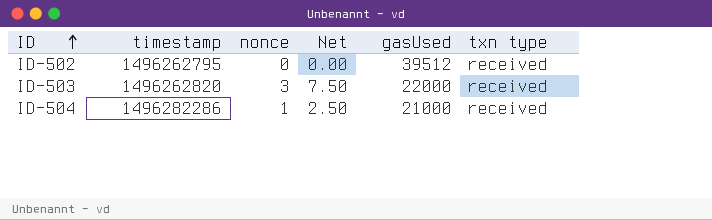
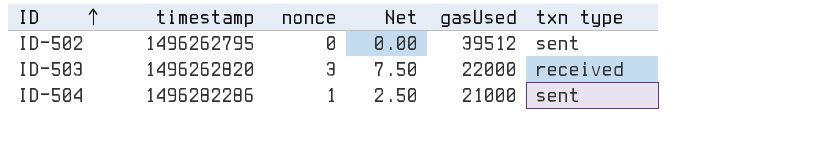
ID-502 | txn type: received -> sent
ID-504 | txn type: received -> sent

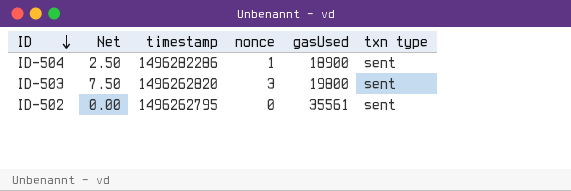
row order: ID ascending -> ID descending
column Net | position: 4 -> 2
ID-504 | gasUsed: 21000 -> 18900
ID-503 | gasUsed: 22000 -> 19800
ID-503 | txn type: received -> sent
ID-502 | gasUsed: 39512 -> 35561

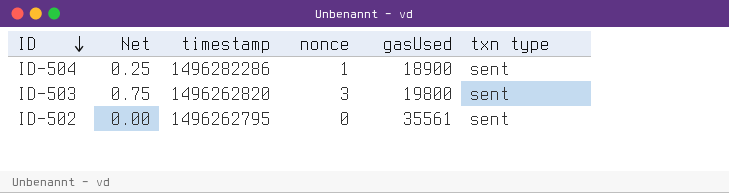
column Net | formula: [nonce] * 2.5 -> [nonce] * 0.25

